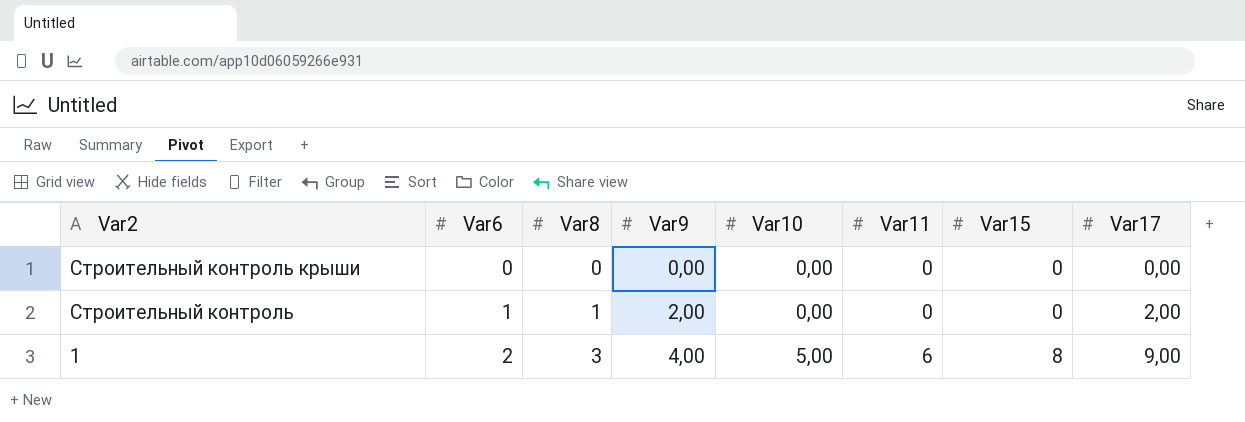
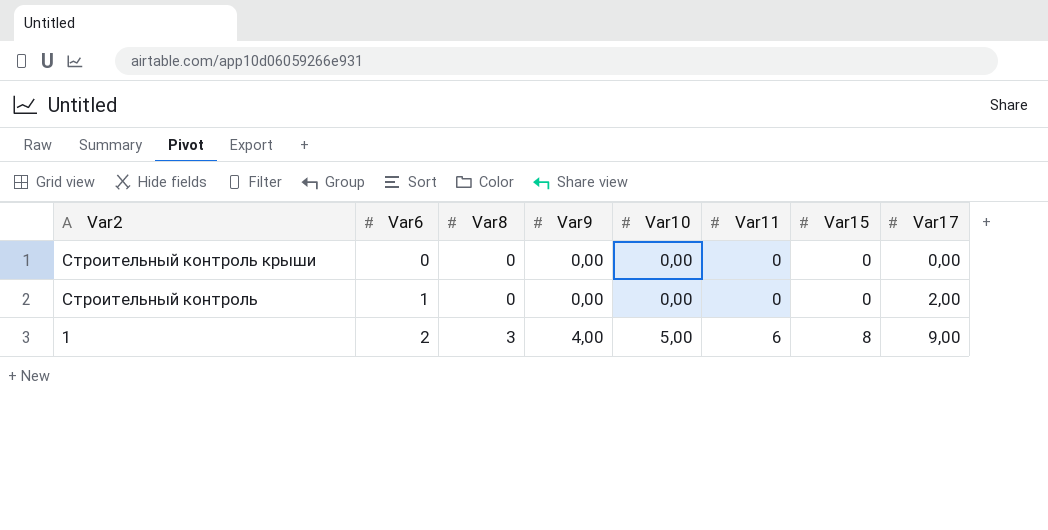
Строительный контроль | Var8: 1 -> 0
Строительный контроль | Var9: 2,00 -> 0,00

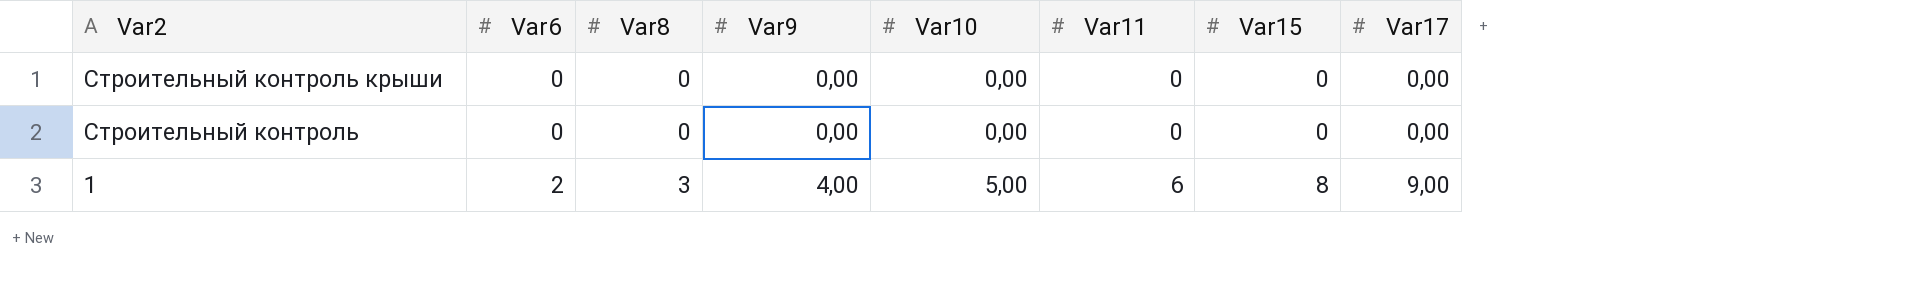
Строительный контроль | Var6: 1 -> 0
Строительный контроль | Var17: 2,00 -> 0,00

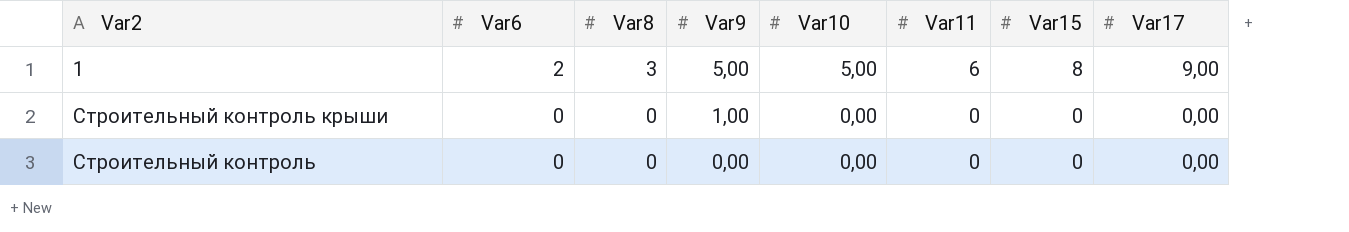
row order: Var2 descending -> Var6 descending
1 | Var9: 4,00 -> 5,00
Строительный контроль крыши | Var9: 0,00 -> 1,00

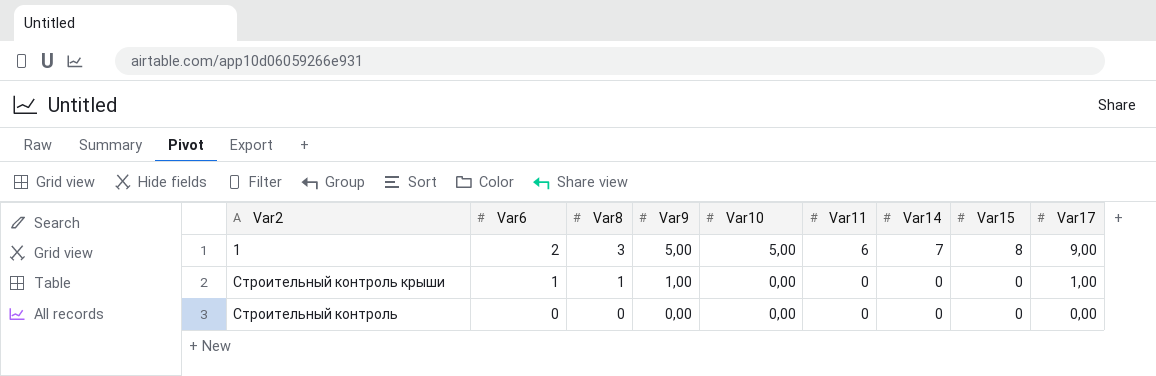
column Var14 | position: none -> 7
Строительный контроль крыши | Var6: 0 -> 1
Строительный контроль крыши | Var8: 0 -> 1
Строительный контроль крыши | Var17: 0,00 -> 1,00

